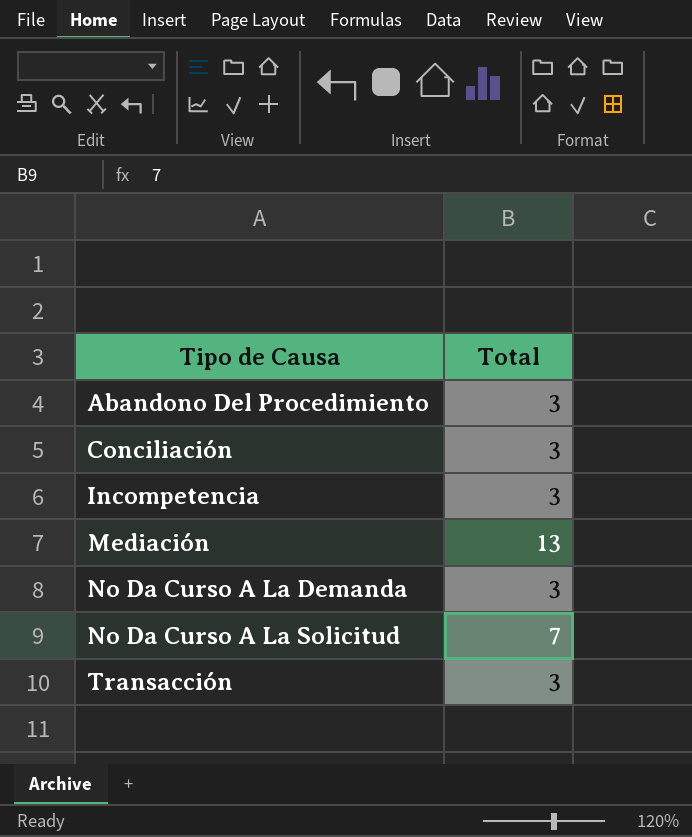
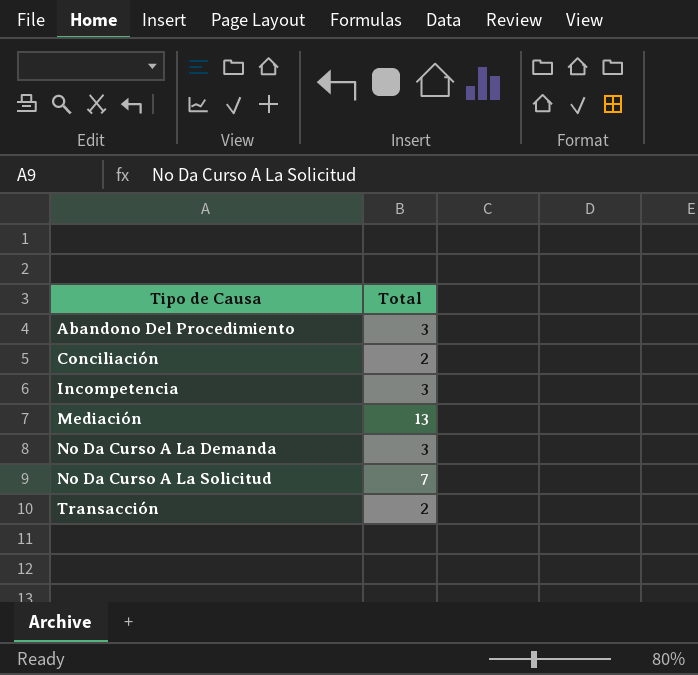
Conciliación | Total: 3 -> 2
Transacción | Total: 3 -> 2

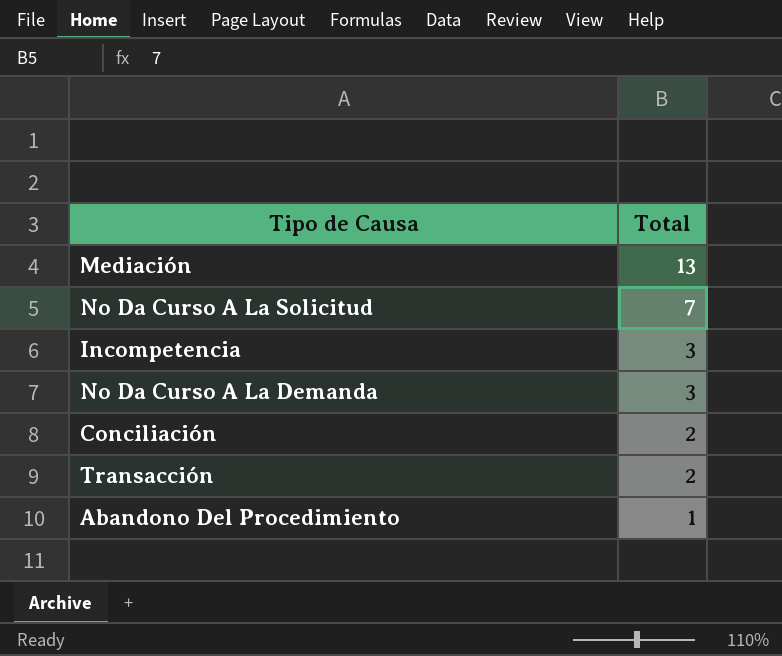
row order: Tipo de Causa ascending -> Total descending
Abandono Del Procedimiento | Total: 3 -> 1

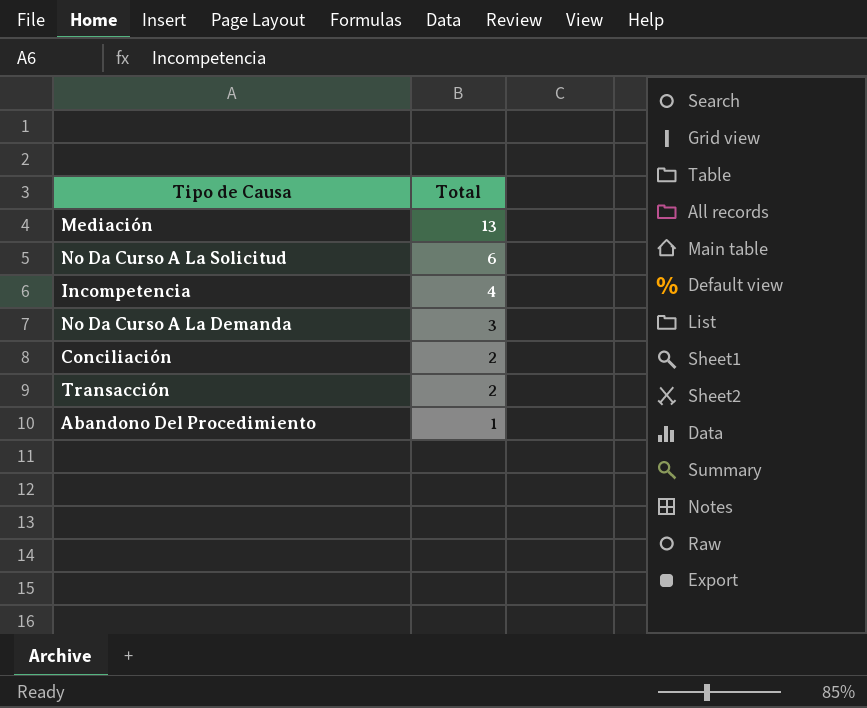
No Da Curso A La Solicitud | Total: 7 -> 6
Incompetencia | Total: 3 -> 4

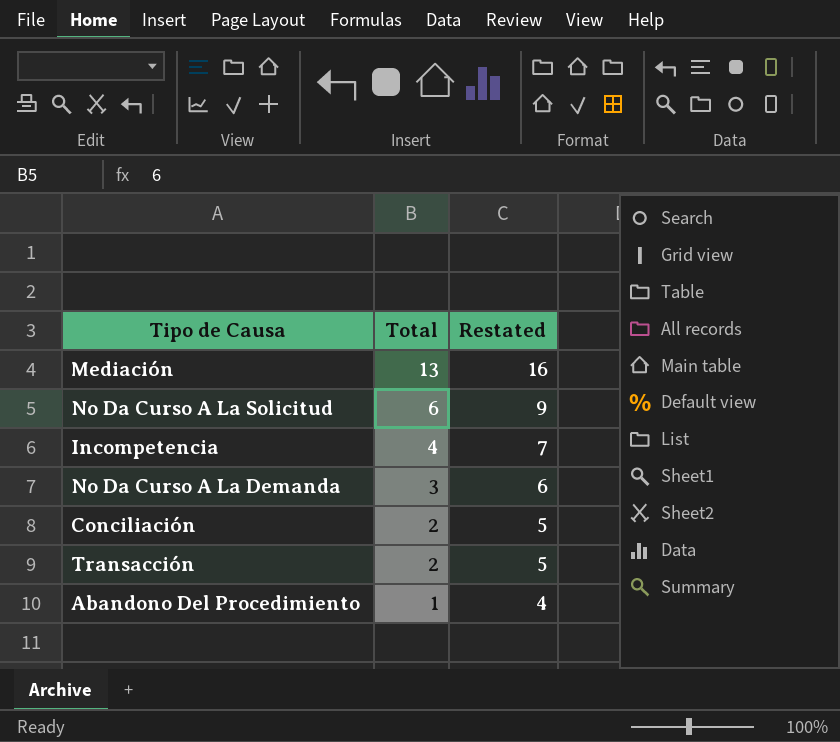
column Restated | formula: none -> [Total] + 3

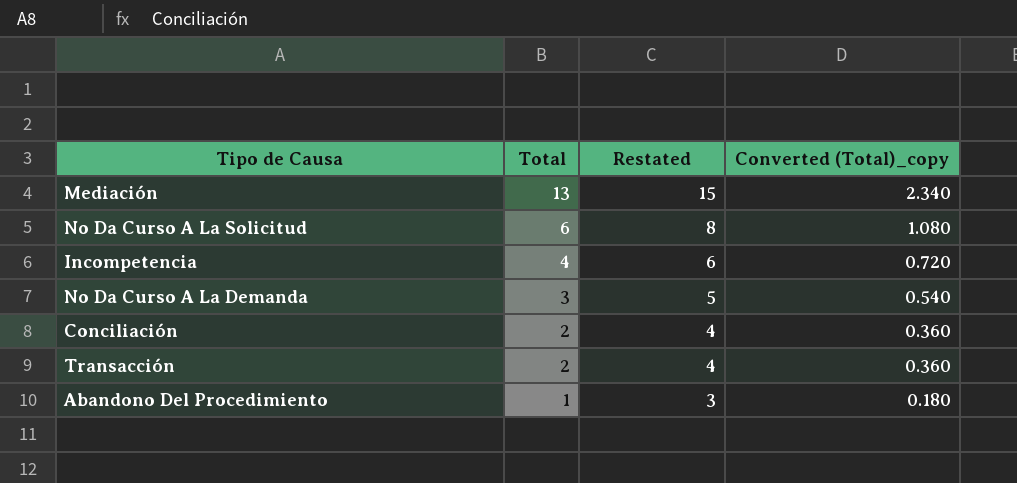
column Restated | formula: [Total] + 3 -> [Total] + 2
column Converted (Total)_copy | formula: none -> [Total] * 0.18

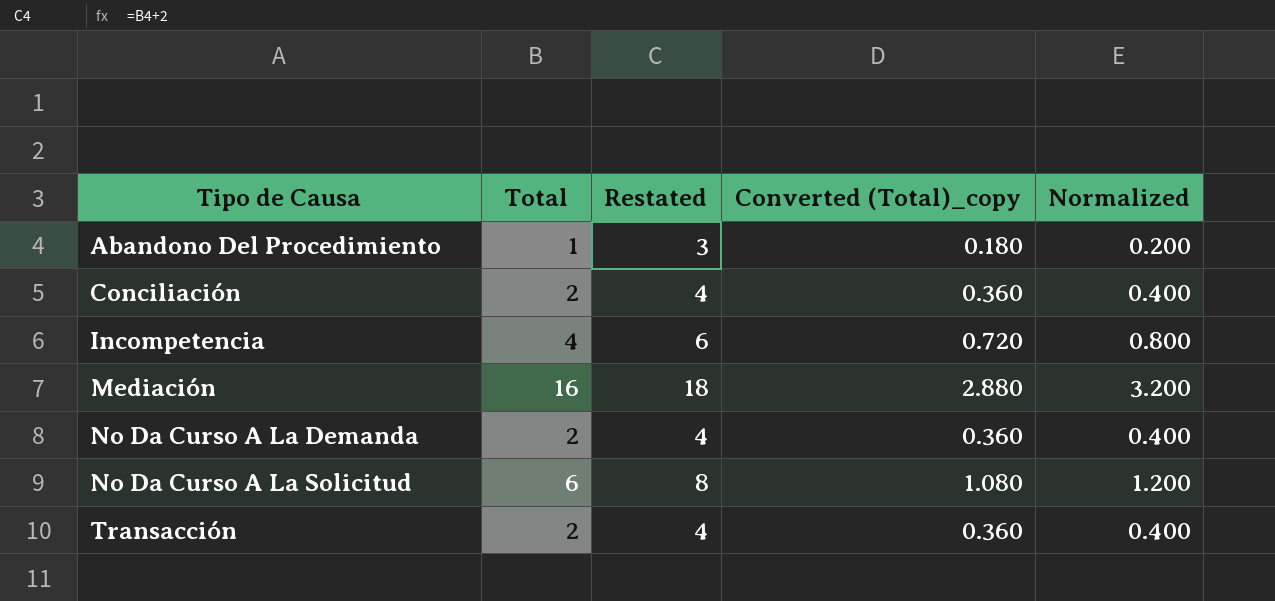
row order: Total descending -> Tipo de Causa ascending
column Normalized | formula: none -> [Total] * 0.2
Mediación | Total: 13 -> 16
Mediación | Restated: 15 -> 18
Mediación | Converted (Total)_copy: 2.340 -> 2.880
No Da Curso A La Demanda | Total: 3 -> 2
No Da Curso A La Demanda | Restated: 5 -> 4
No Da Curso A La Demanda | Converted (Total)_copy: 0.540 -> 0.360

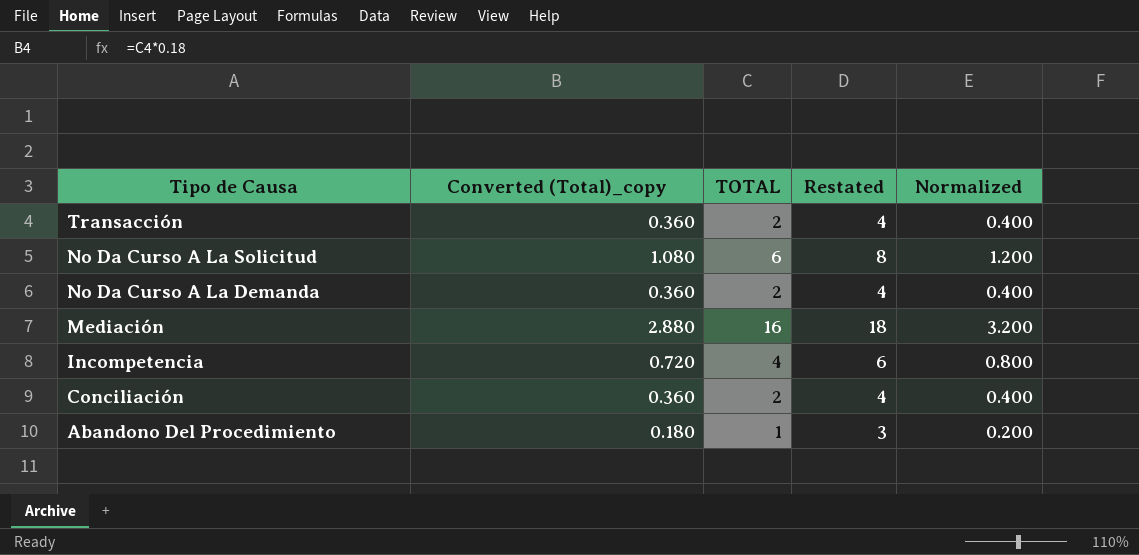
row order: Tipo de Causa ascending -> Tipo de Causa descending
column Converted (Total)_copy | position: 4 -> 2
column name: Total -> TOTAL

